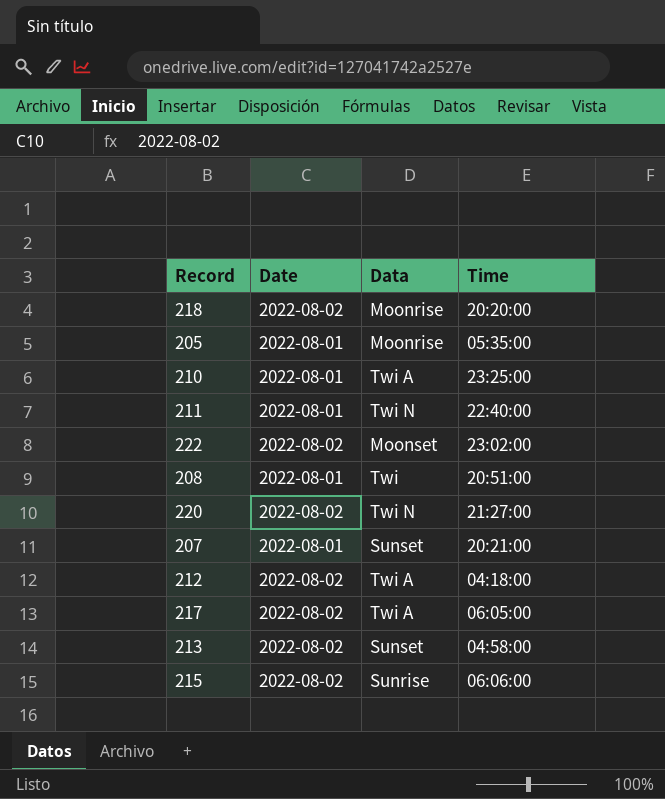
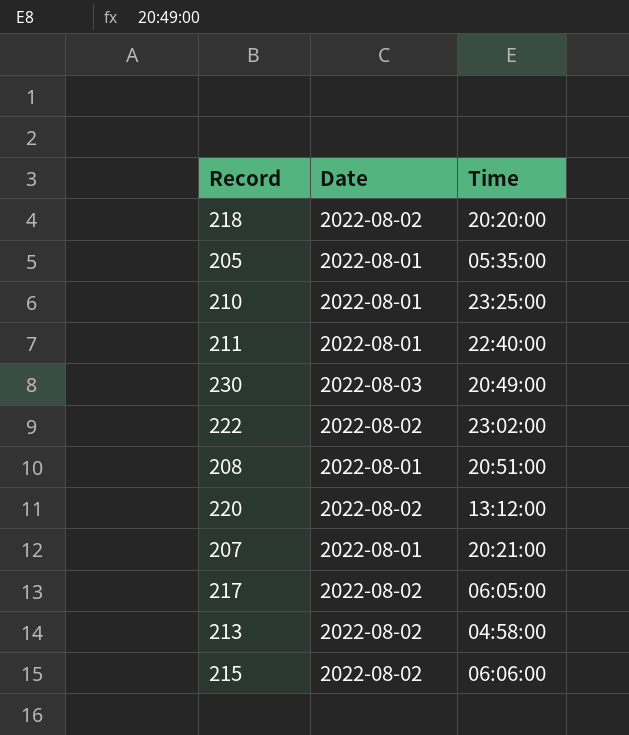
column Data | position: 3 -> none
row 212: 2022-08-02 | Twi A | 04:18:00 -> none
row 230: none -> 2022-08-03 | 20:49:00
220 | Time: 21:27:00 -> 13:12:00

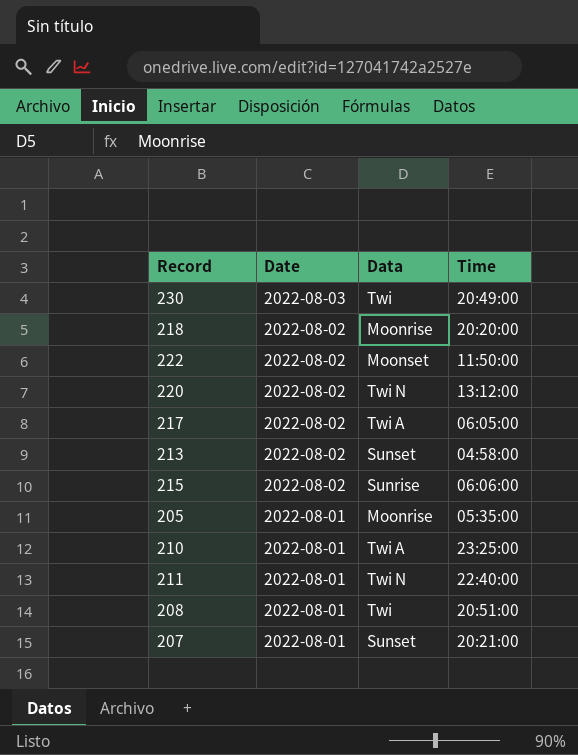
row order: none -> Date descending
column Data | position: none -> 3
222 | Time: 23:02:00 -> 11:50:00

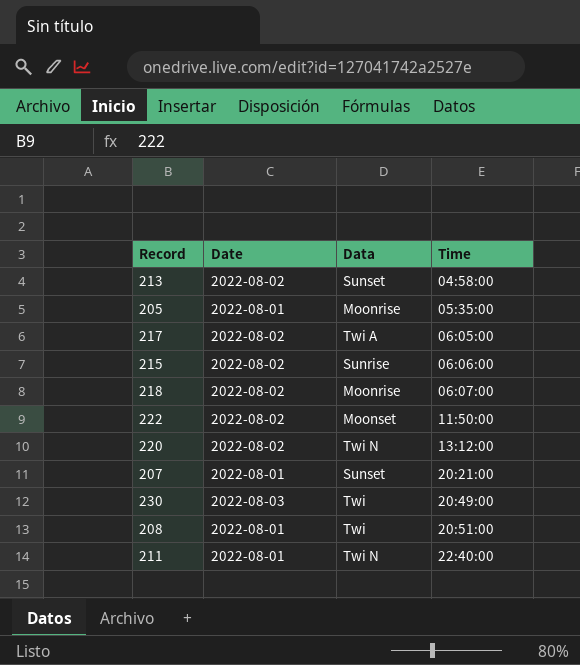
row order: Date descending -> Time ascending
row 210: 2022-08-01 | Twi A | 23:25:00 -> none
218 | Time: 20:20:00 -> 06:07:00

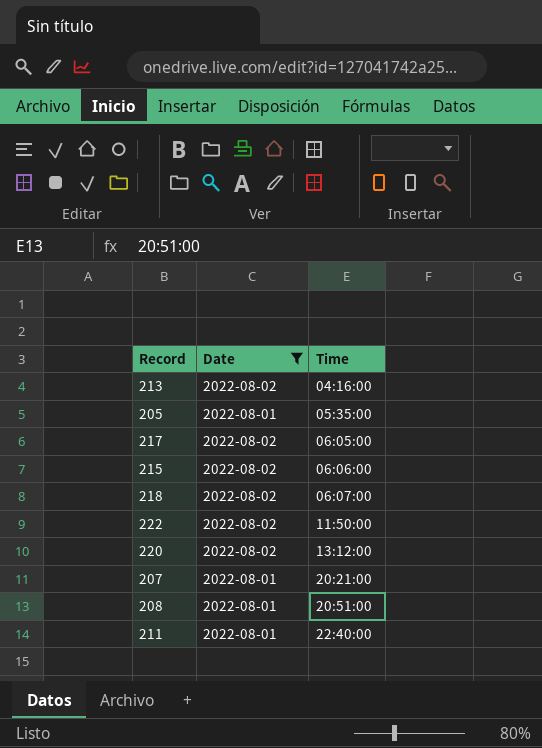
filter: none -> Date != 2022-08-03
column Data | position: 3 -> none
213 | Time: 04:58:00 -> 04:16:00

